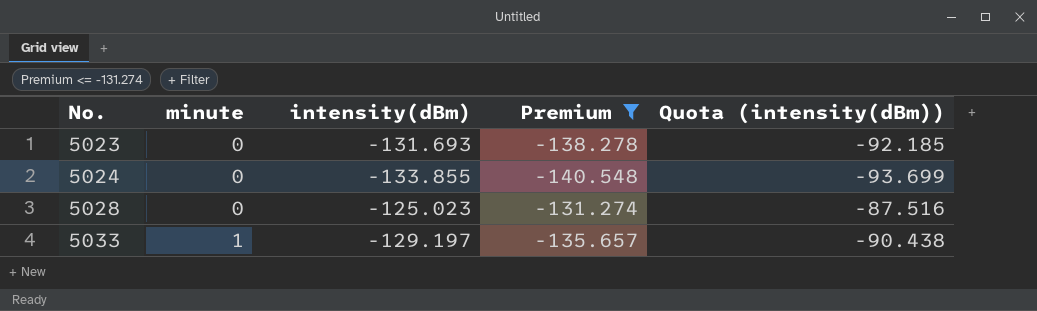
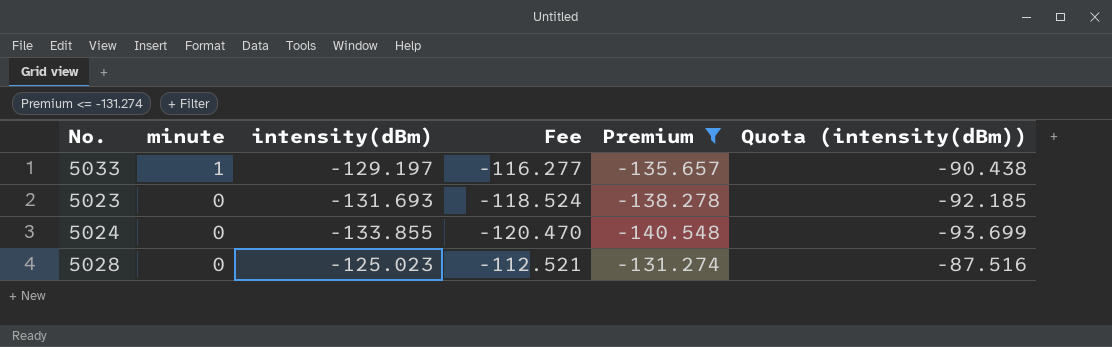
row order: No. ascending -> minute descending
column Fee | formula: none -> [intensity(dBm)] * 0.9

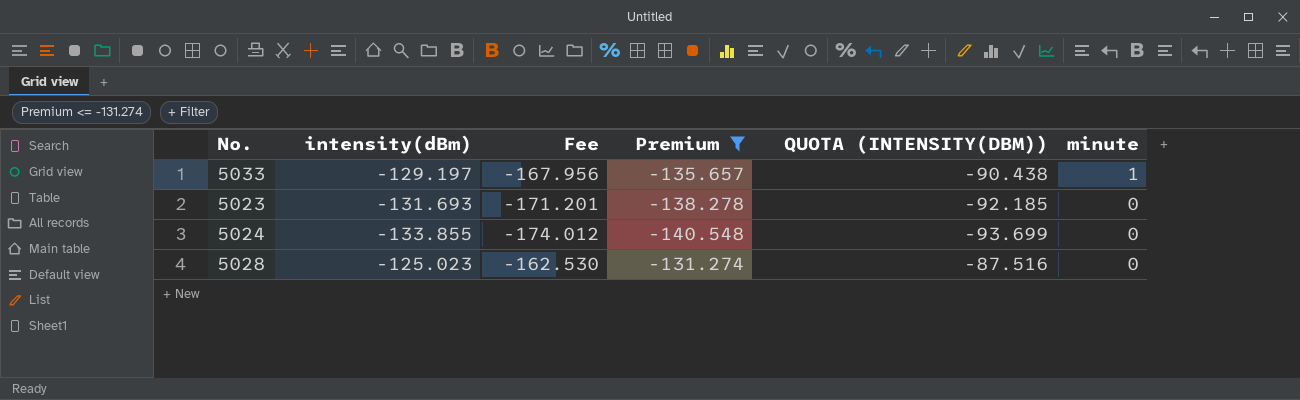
column Fee | formula: [intensity(dBm)] * 0.9 -> [intensity(dBm)] * 1.3
column name: Quota (intensity(dBm)) -> QUOTA (INTENSITY(DBM))
column minute | position: 2 -> 6

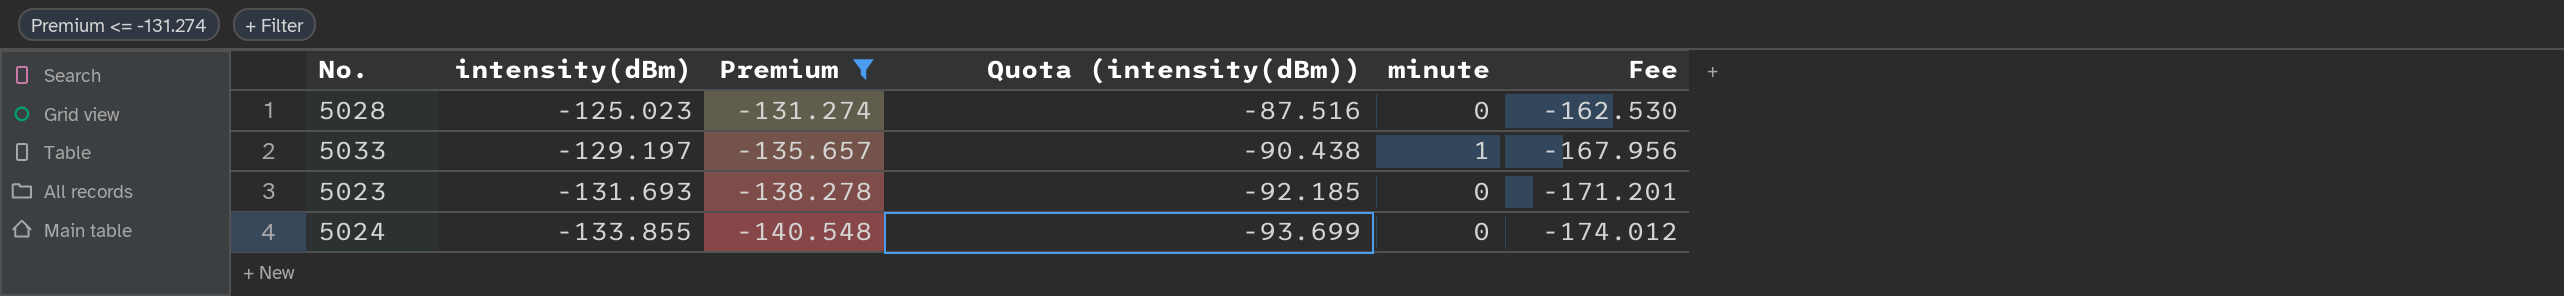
row order: minute descending -> intensity(dBm) descending
column name: QUOTA (INTENSITY(DBM)) -> Quota (intensity(dBm))
column Fee | position: 3 -> 6

